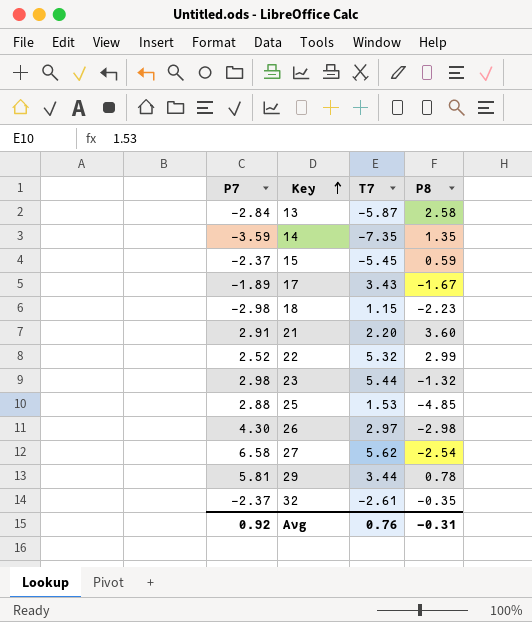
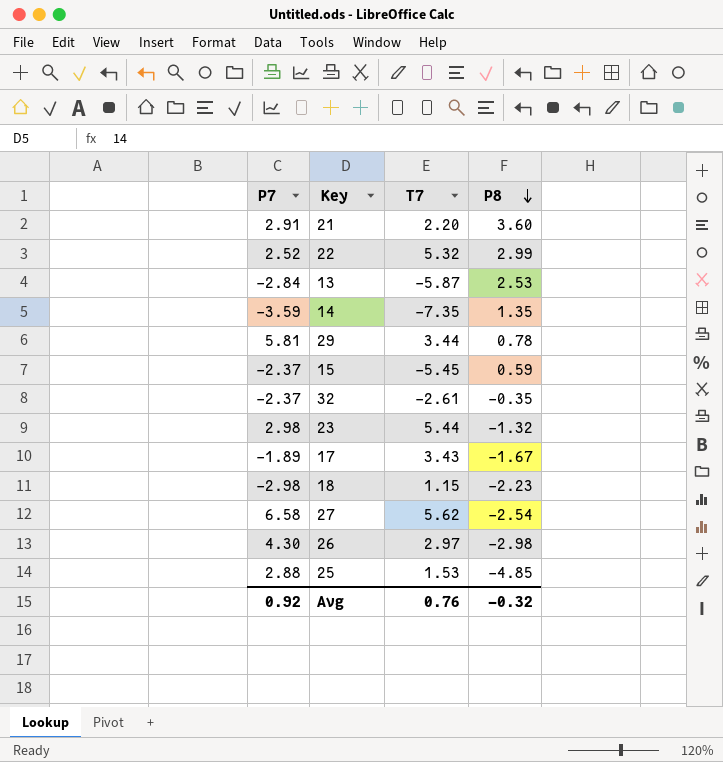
row order: Key ascending -> P8 descending
13 | P8: 2.58 -> 2.53
Avg | P8: -0.31 -> -0.32

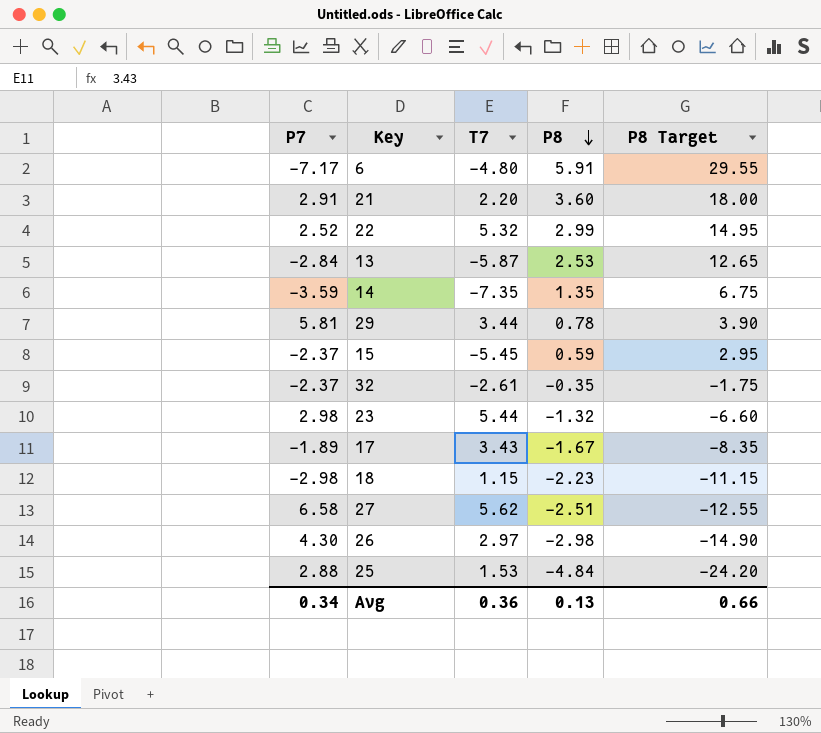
column P8 Target | formula: none -> [P8] * 5
row 6: none -> -7.17 | -4.80 | 5.91 | 29.55
27 | P8: -2.54 -> -2.51
25 | P8: -4.85 -> -4.84
Avg | P7: 0.92 -> 0.34
Avg | T7: 0.76 -> 0.36
Avg | P8: -0.32 -> 0.13

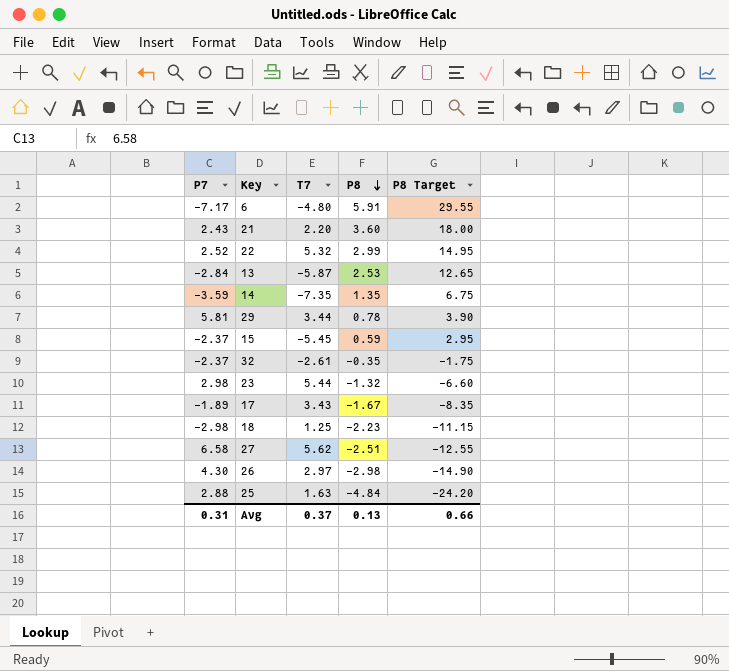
21 | P7: 2.91 -> 2.43
18 | T7: 1.15 -> 1.25
25 | T7: 1.53 -> 1.63
Avg | P7: 0.34 -> 0.31
Avg | T7: 0.36 -> 0.37

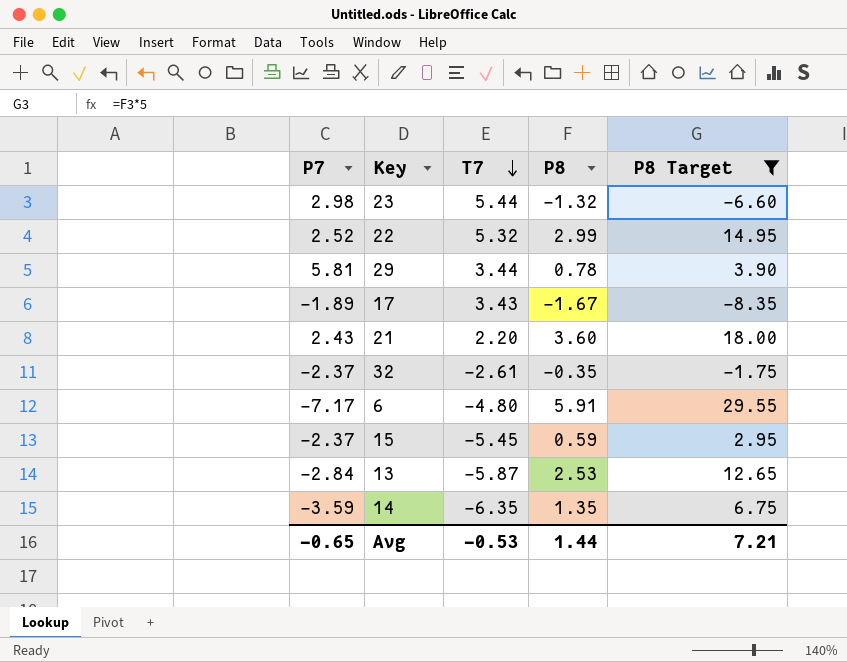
filter: none -> P8 Target >= -8.35
row order: P8 descending -> T7 descending
14 | T7: -7.35 -> -6.35
Avg | P7: 0.31 -> -0.65
Avg | T7: 0.37 -> -0.53
Avg | P8: 0.13 -> 1.44
Avg | P8 Target: 0.66 -> 7.21

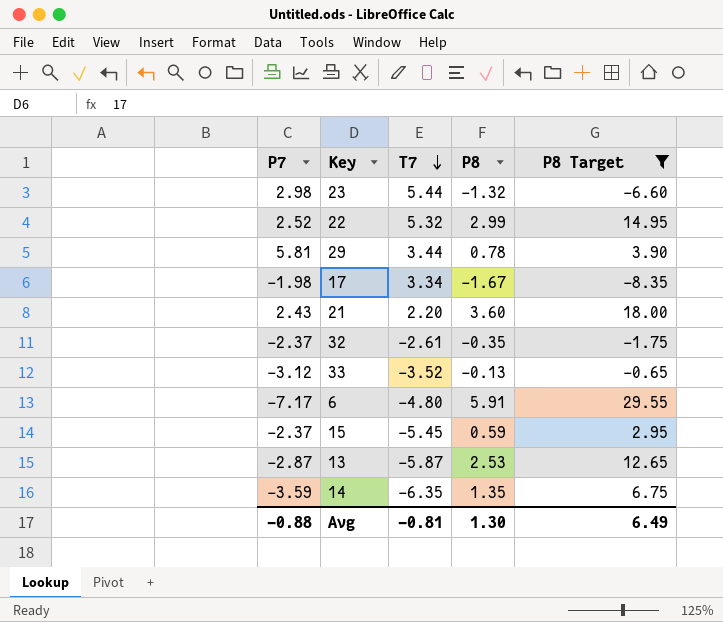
17 | P7: -1.89 -> -1.98
17 | T7: 3.43 -> 3.34
row 33: none -> -3.12 | -3.52 | -0.13 | -0.65
13 | P7: -2.84 -> -2.87
Avg | P7: -0.65 -> -0.88
Avg | T7: -0.53 -> -0.81
Avg | P8: 1.44 -> 1.30
Avg | P8 Target: 7.21 -> 6.49

